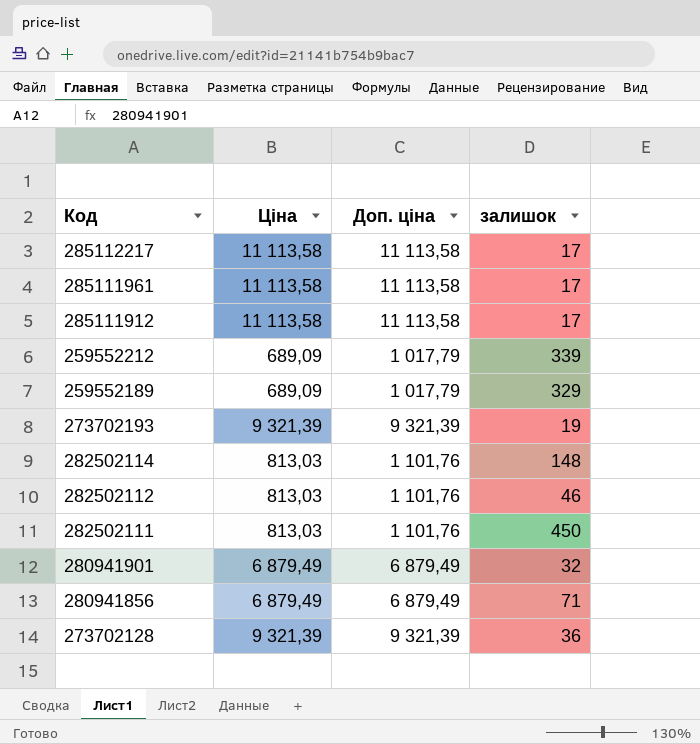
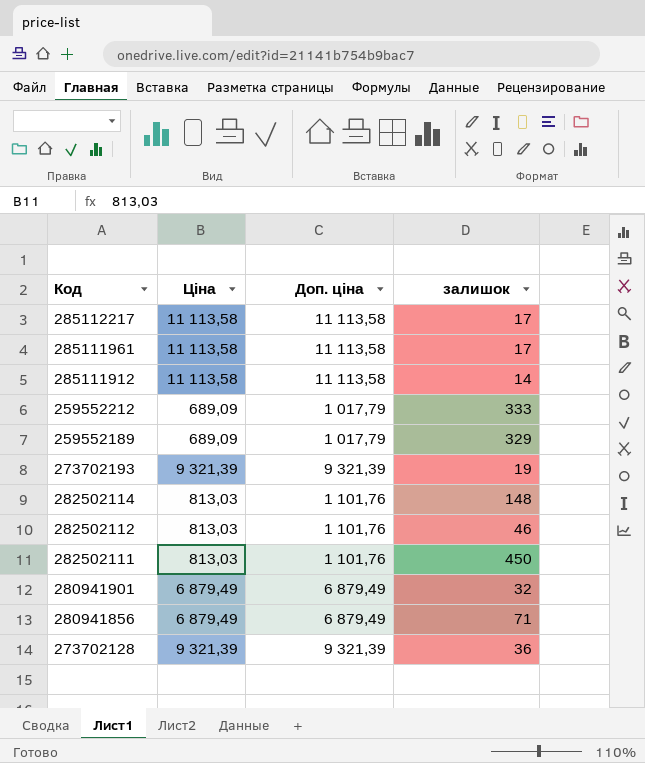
285111912 | залишок: 17 -> 14
259552212 | залишок: 339 -> 333

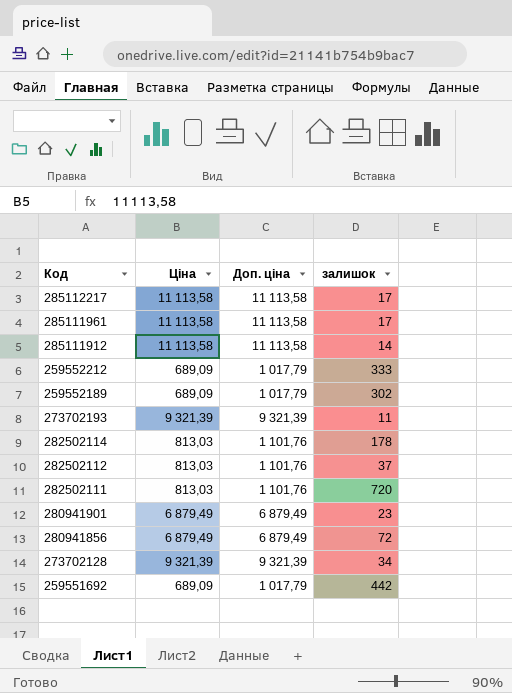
259552189 | залишок: 329 -> 302
273702193 | залишок: 19 -> 11
282502114 | залишок: 148 -> 178
282502112 | залишок: 46 -> 37
282502111 | залишок: 450 -> 720
280941901 | залишок: 32 -> 23
280941856 | залишок: 71 -> 72
273702128 | залишок: 36 -> 34
row 259551692: none -> 689,09 | 1 017,79 | 442

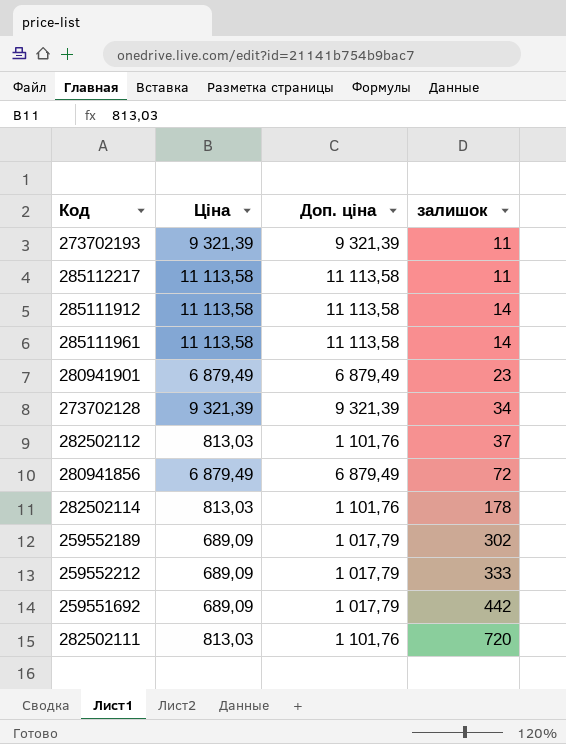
row order: none -> залишок ascending
285112217 | залишок: 17 -> 11
285111961 | залишок: 17 -> 14

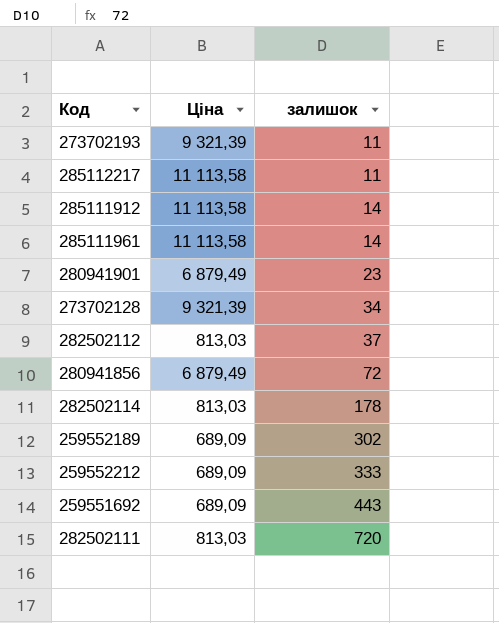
column Доп. ціна | position: 3 -> none
259551692 | залишок: 442 -> 443

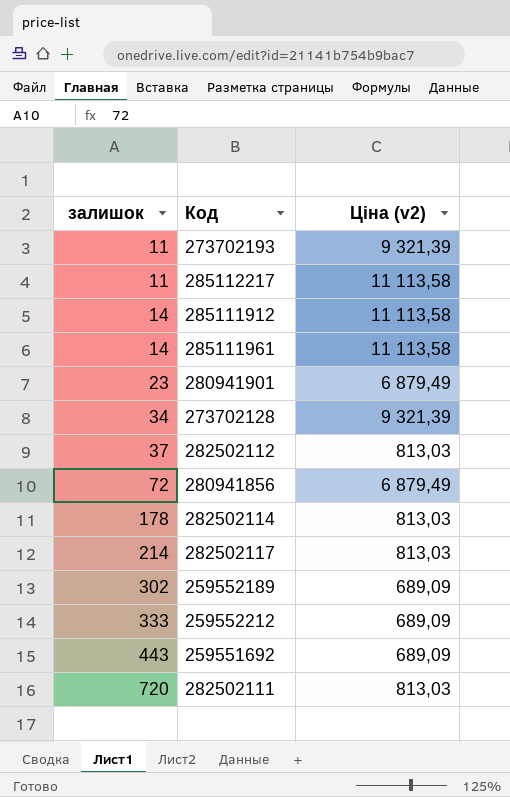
column залишок | position: 3 -> 1
column name: Ціна -> Ціна (v2)
row 282502117: none -> 214 | 813,03

